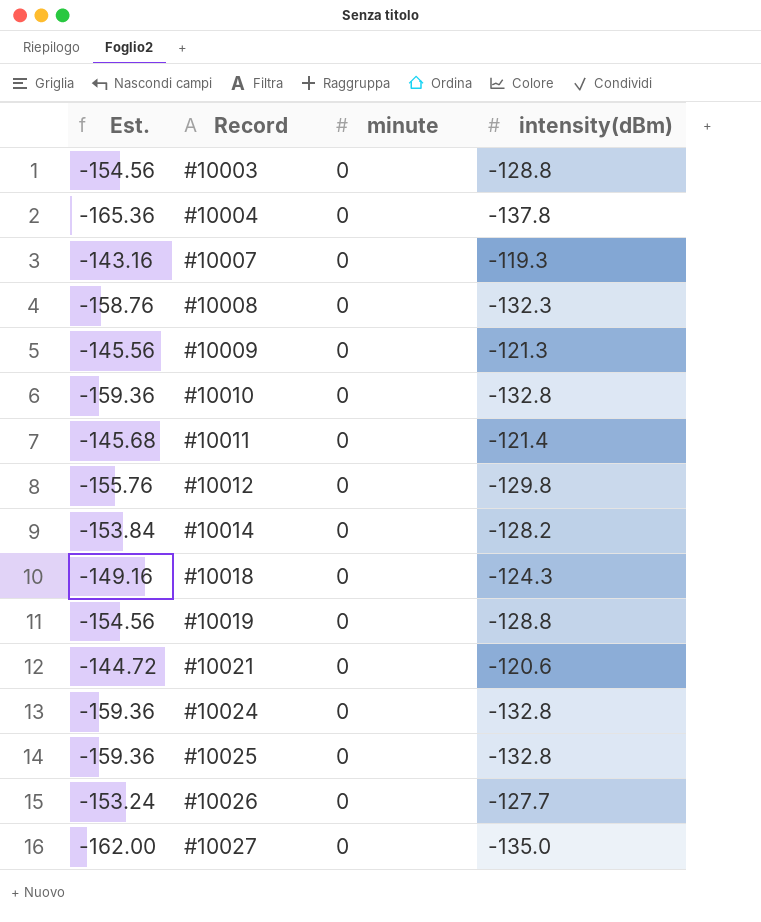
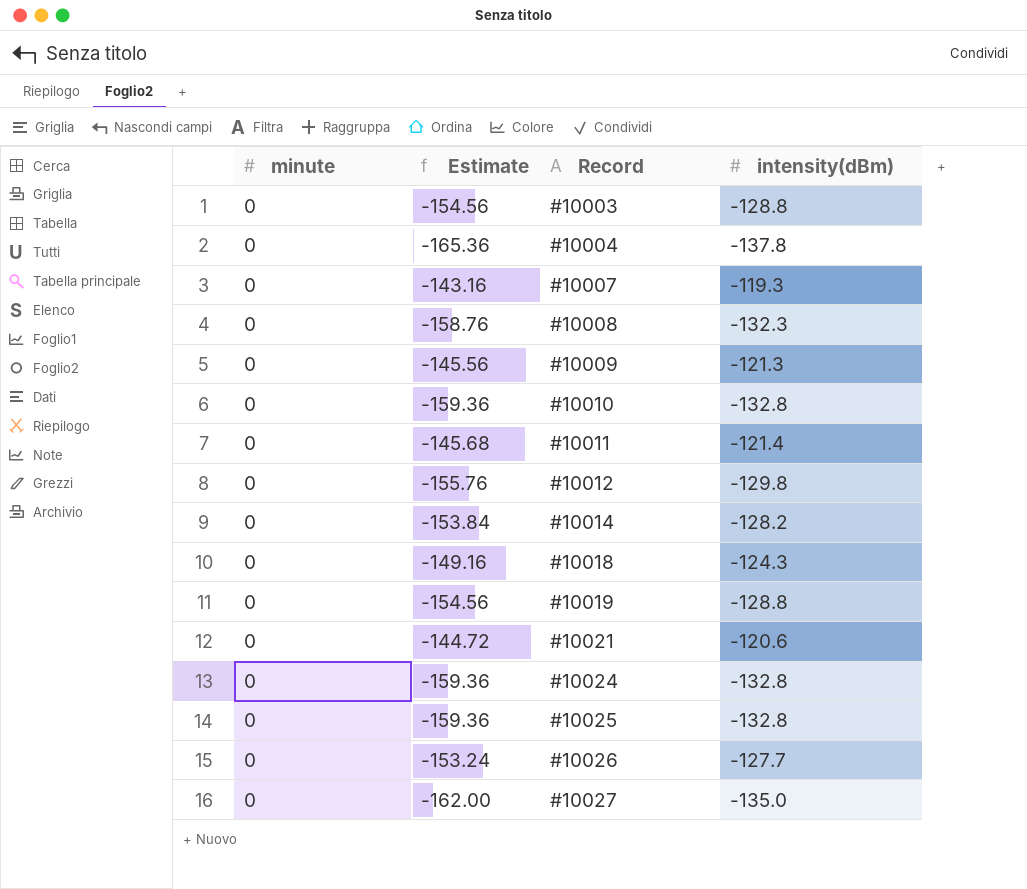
column minute | position: 3 -> 1
column name: Est. -> Estimate

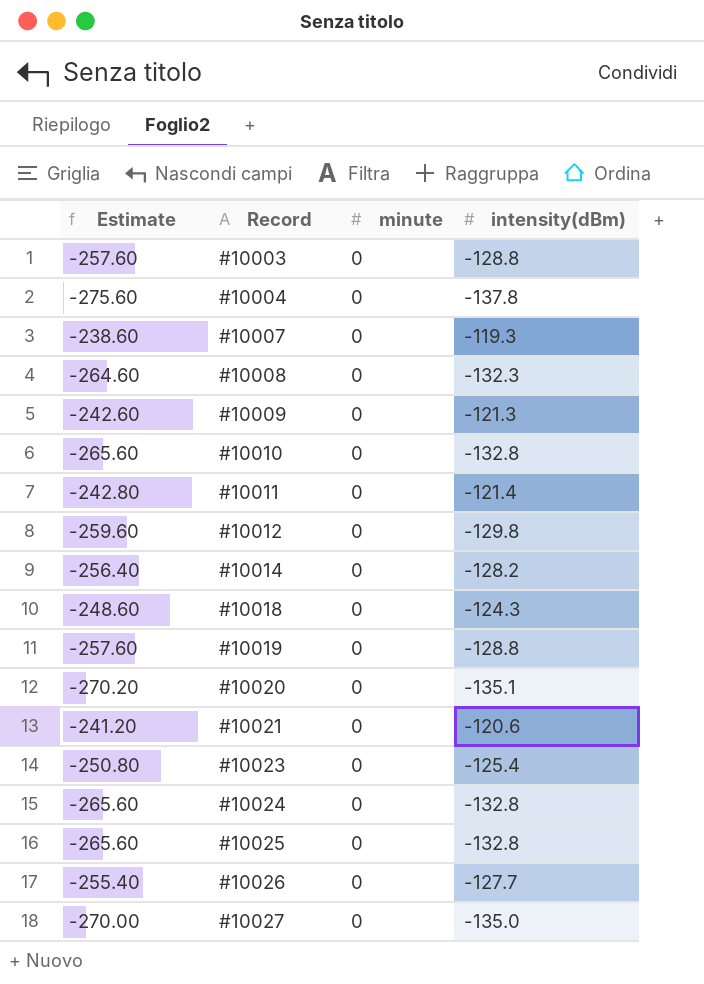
column Estimate | formula: [intensity(dBm)] * 1.2 -> [intensity(dBm)] * 2
column minute | position: 1 -> 3
row #10020: none -> -270.20 | 0 | -135.1
row #10023: none -> -250.80 | 0 | -125.4

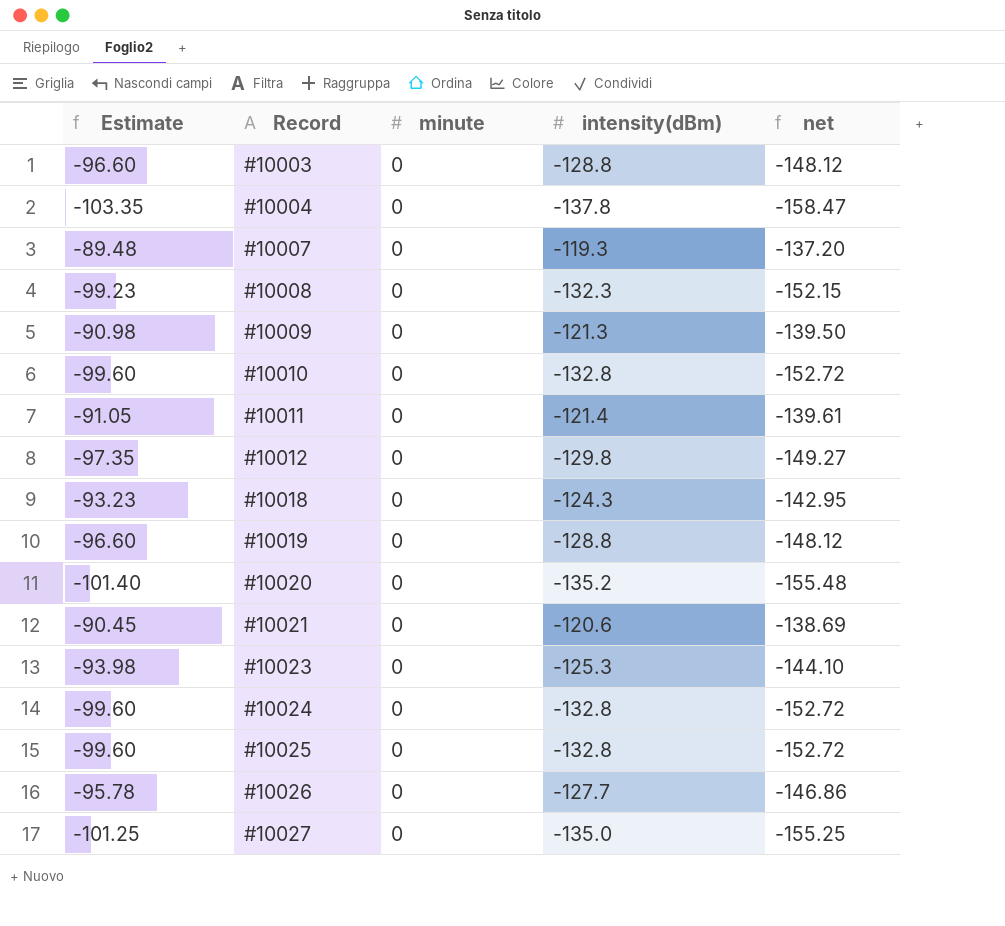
column Estimate | formula: [intensity(dBm)] * 2 -> [intensity(dBm)] * 0.75
column net | formula: none -> [intensity(dBm)] * 1.15
row #10014: -256.40 | 0 | -128.2 -> none
#10020 | intensity(dBm): -135.1 -> -135.2
#10023 | intensity(dBm): -125.4 -> -125.3

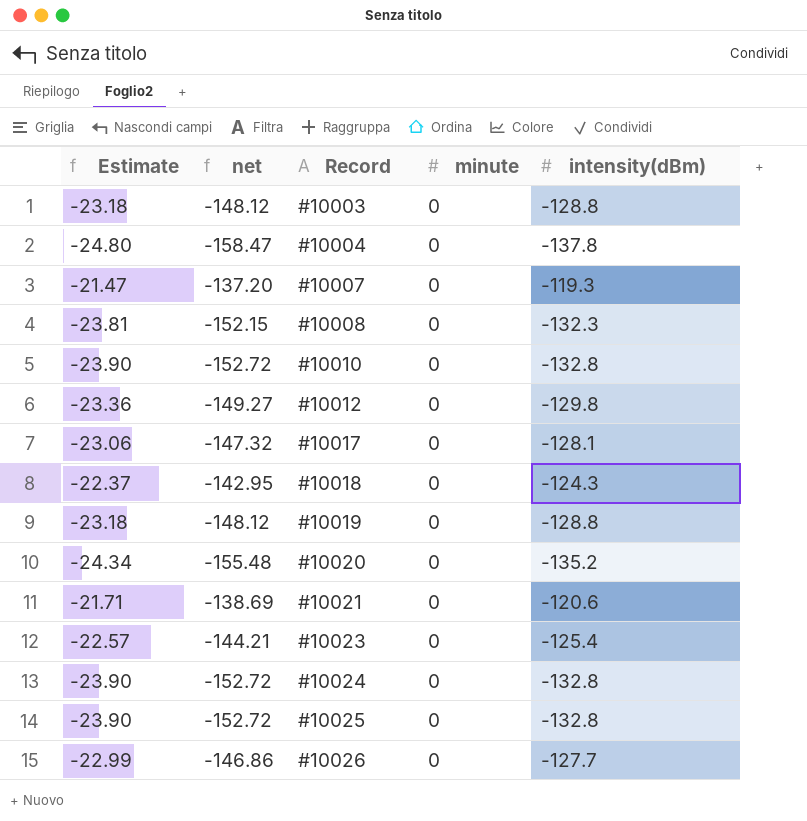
column Estimate | formula: [intensity(dBm)] * 0.75 -> [intensity(dBm)] * 0.18
column net | position: 5 -> 2
row #10009: -90.98 | 0 | -121.3 | -139.50 -> none
row #10011: -91.05 | 0 | -121.4 | -139.61 -> none
row #10027: -101.25 | 0 | -135.0 | -155.25 -> none
row #10017: none -> -23.06 | -147.32 | 0 | -128.1
#10023 | net: -144.10 -> -144.21
#10023 | intensity(dBm): -125.3 -> -125.4

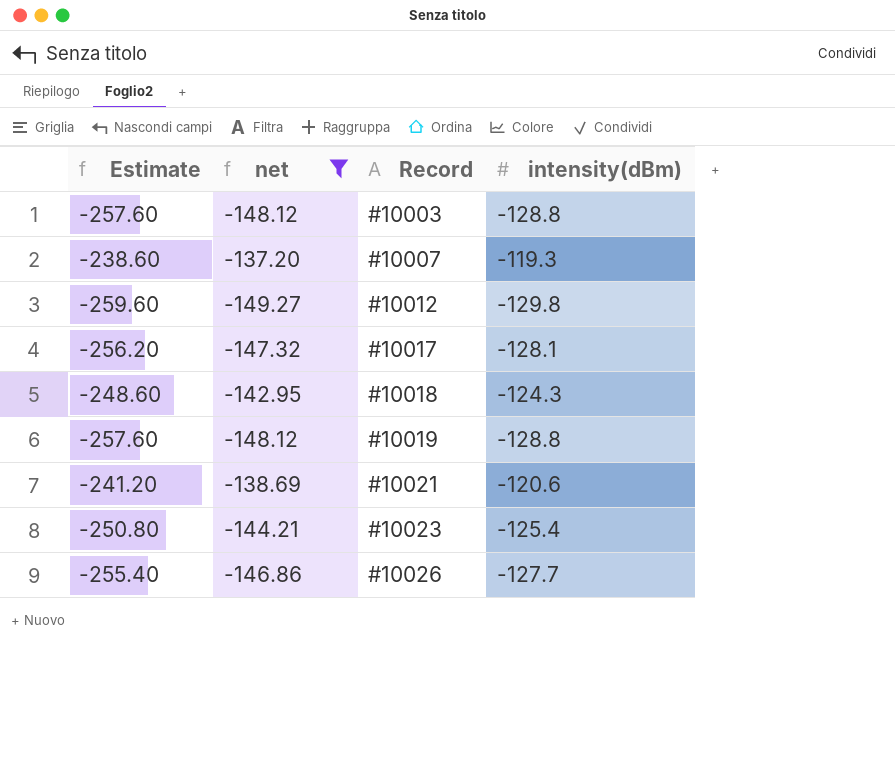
filter: none -> net >= -149.27
column minute | position: 4 -> none
column Estimate | formula: [intensity(dBm)] * 0.18 -> [intensity(dBm)] * 2

